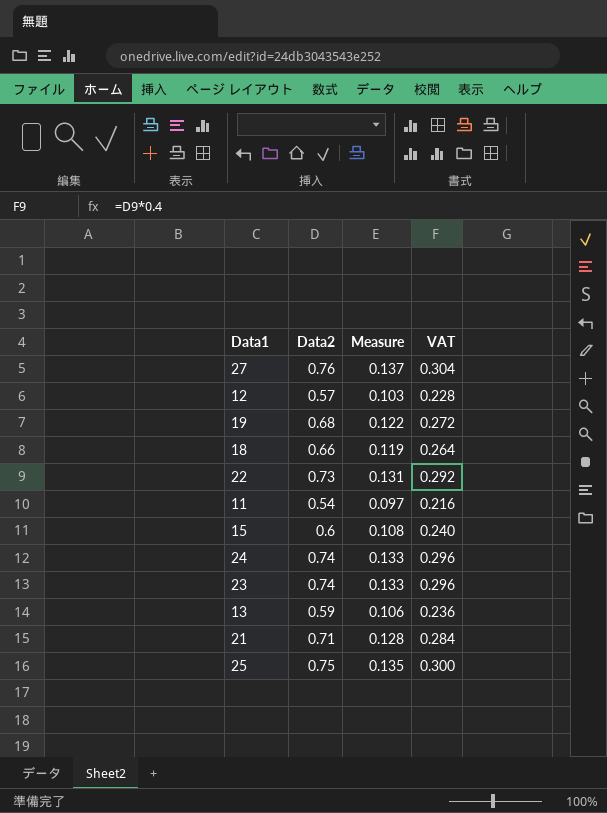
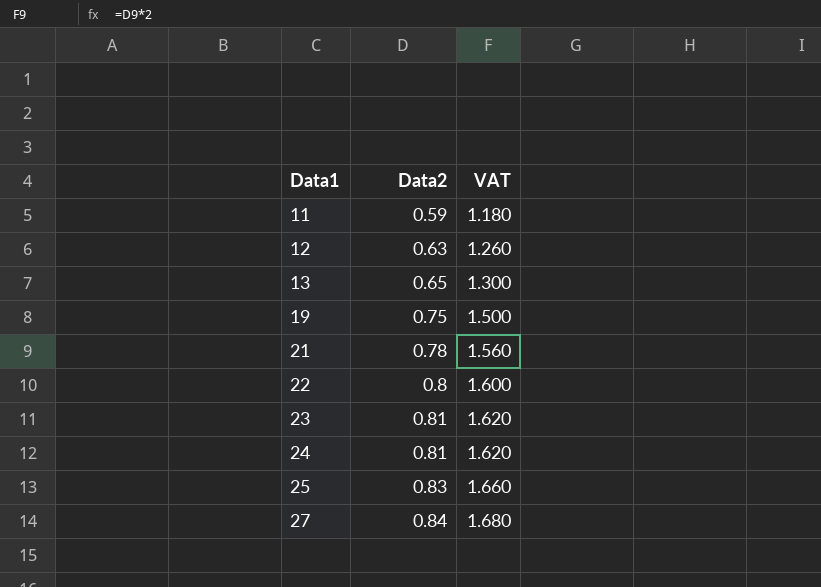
row order: none -> Data1 ascending
column Measure | formula: [Data2] * 0.18 -> none
column VAT | formula: [Data2] * 0.4 -> [Data2] * 2
row 18: 0.66 | 0.119 | 0.264 -> none
row 15: 0.6 | 0.108 | 0.240 -> none
11 | Data2: 0.54 -> 0.59
12 | Data2: 0.57 -> 0.63
13 | Data2: 0.59 -> 0.65
19 | Data2: 0.68 -> 0.75
21 | Data2: 0.71 -> 0.78
22 | Data2: 0.73 -> 0.8
23 | Data2: 0.74 -> 0.81
24 | Data2: 0.74 -> 0.81
25 | Data2: 0.75 -> 0.83
27 | Data2: 0.76 -> 0.84

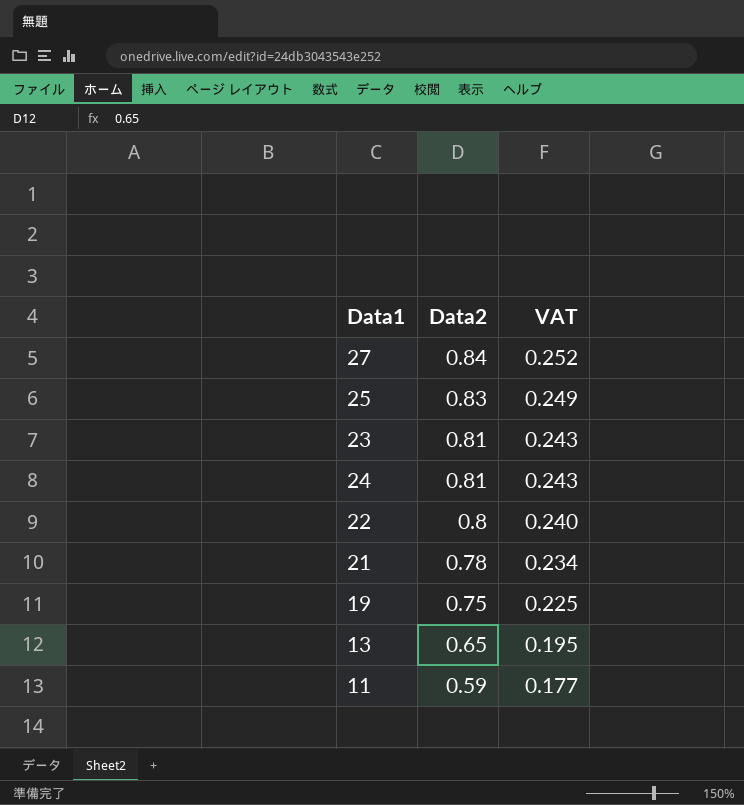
row order: Data1 ascending -> Data2 descending
column VAT | formula: [Data2] * 2 -> [Data2] * 0.3
row 12: 0.63 | 1.260 -> none

